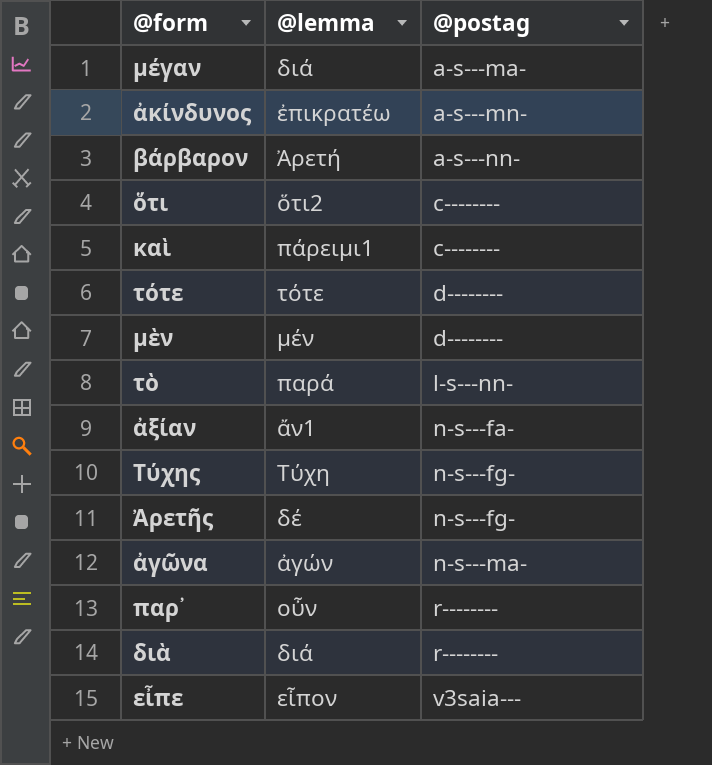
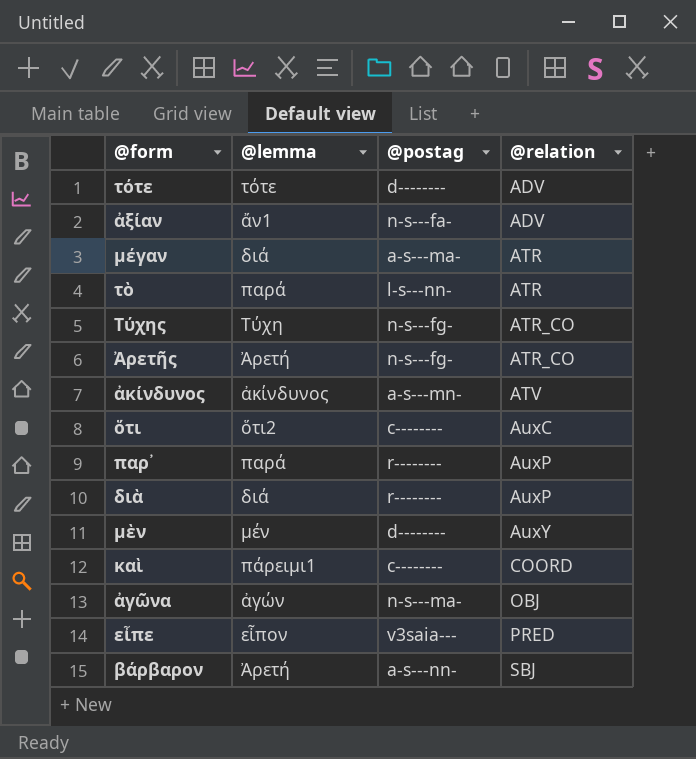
row order: @postag ascending -> @relation ascending
column @relation | position: none -> 4
Ἀρετῆς | @lemma: δέ -> Ἀρετή
ἀκίνδυνος | @lemma: ἐπικρατέω -> ἀκίνδυνος
παρ᾽ | @lemma: οὖν -> παρά

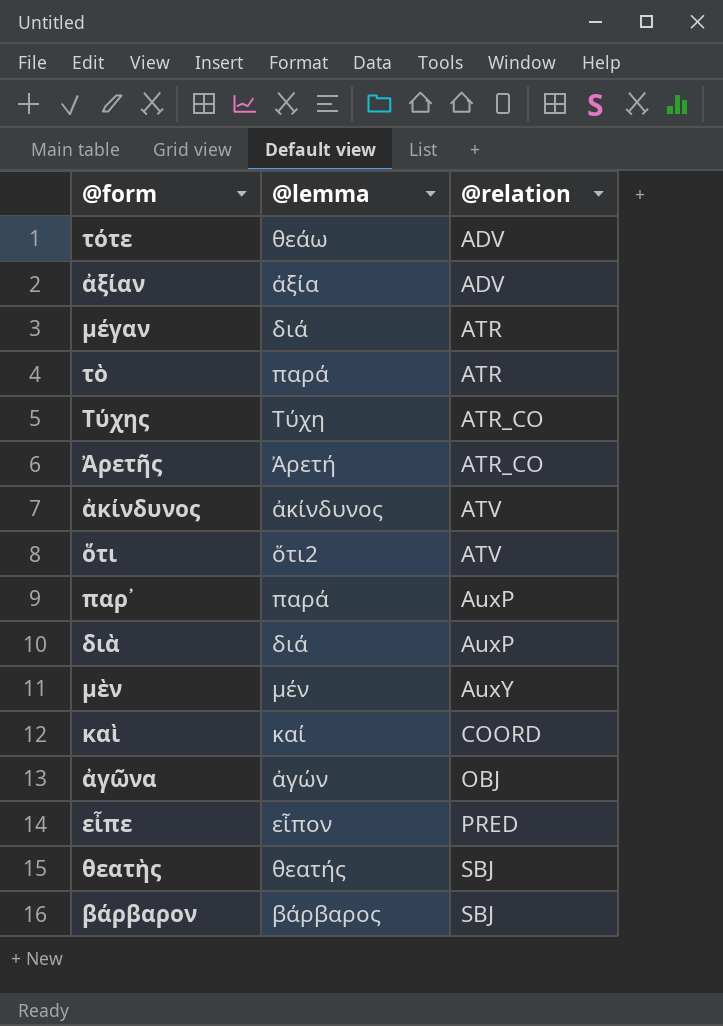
column @postag | position: 3 -> none
τότε | @lemma: τότε -> θεάω
ἀξίαν | @lemma: ἄν1 -> ἀξία
ὅτι | @relation: AuxC -> ATV
καὶ | @lemma: πάρειμι1 -> καί
row θεατὴς: none -> θεατής | SBJ
βάρβαρον | @lemma: Ἀρετή -> βάρβαρος

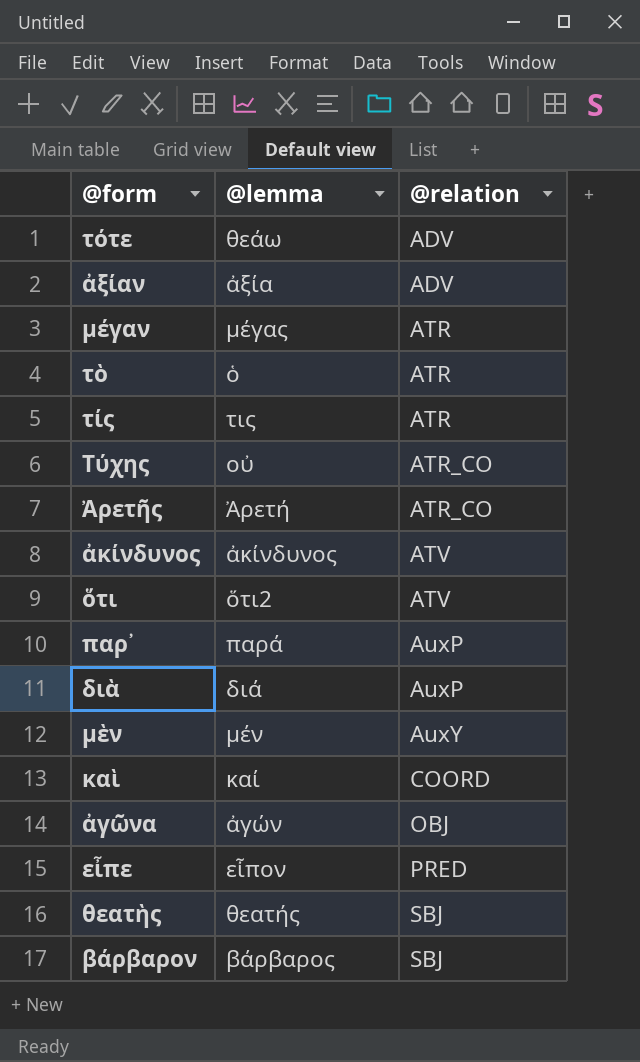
μέγαν | @lemma: διά -> μέγας
τὸ | @lemma: παρά -> ὁ
row τίς: none -> τις | ATR
Τύχης | @lemma: Τύχη -> οὐ

